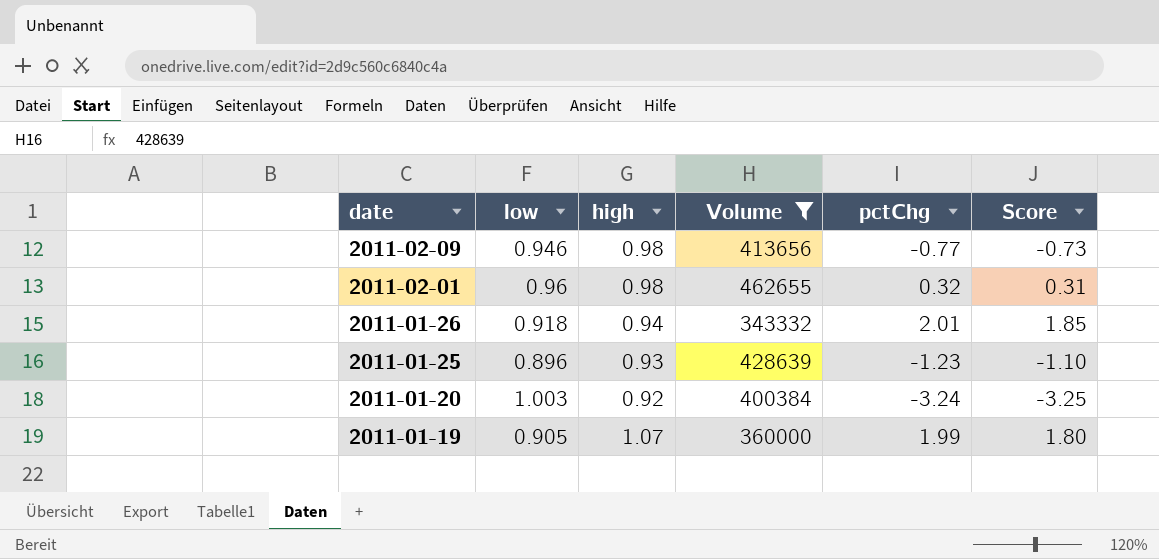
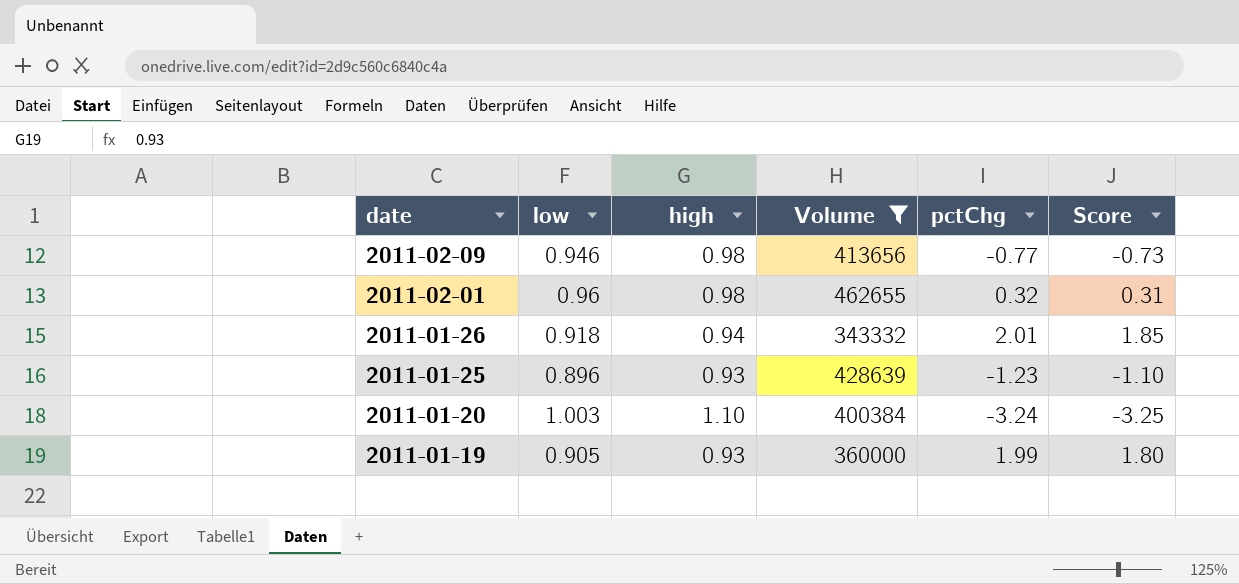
2011-01-20 | high: 0.92 -> 1.10
2011-01-19 | high: 1.07 -> 0.93

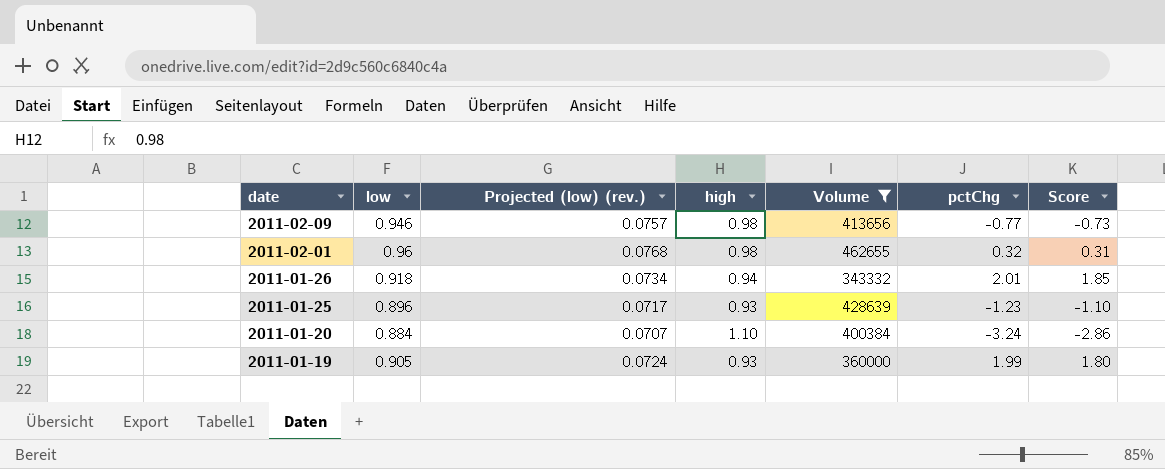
column Projected (low) (rev.) | formula: none -> [low] * 0.08
2011-01-20 | low: 1.003 -> 0.884
2011-01-20 | Score: -3.25 -> -2.86

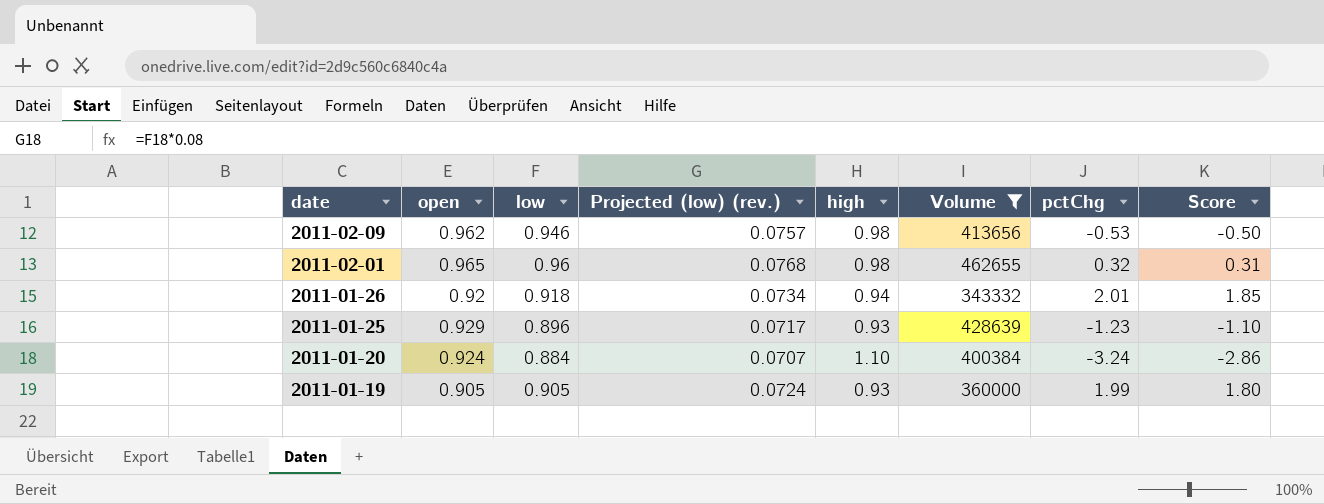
column open | position: none -> 2
2011-02-09 | pctChg: -0.77 -> -0.53
2011-02-09 | Score: -0.73 -> -0.50

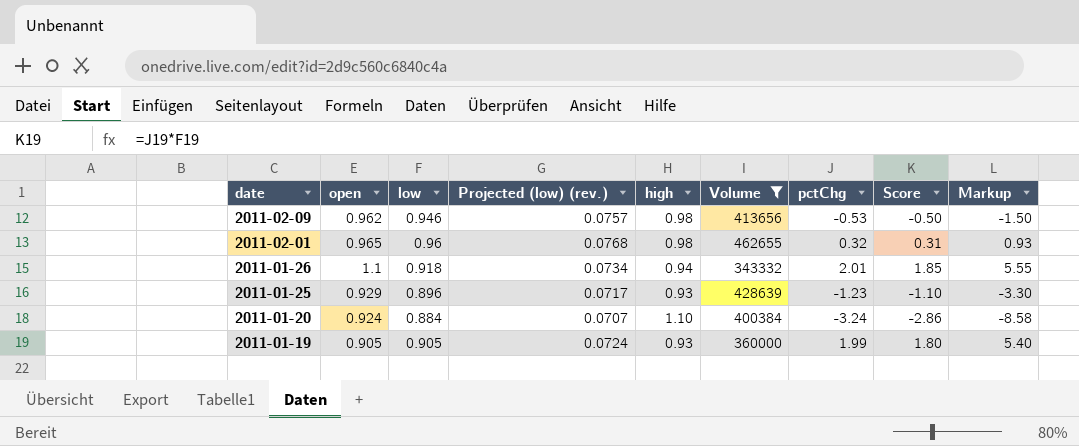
column Markup | formula: none -> [Score] * 3
2011-01-26 | open: 0.92 -> 1.1

